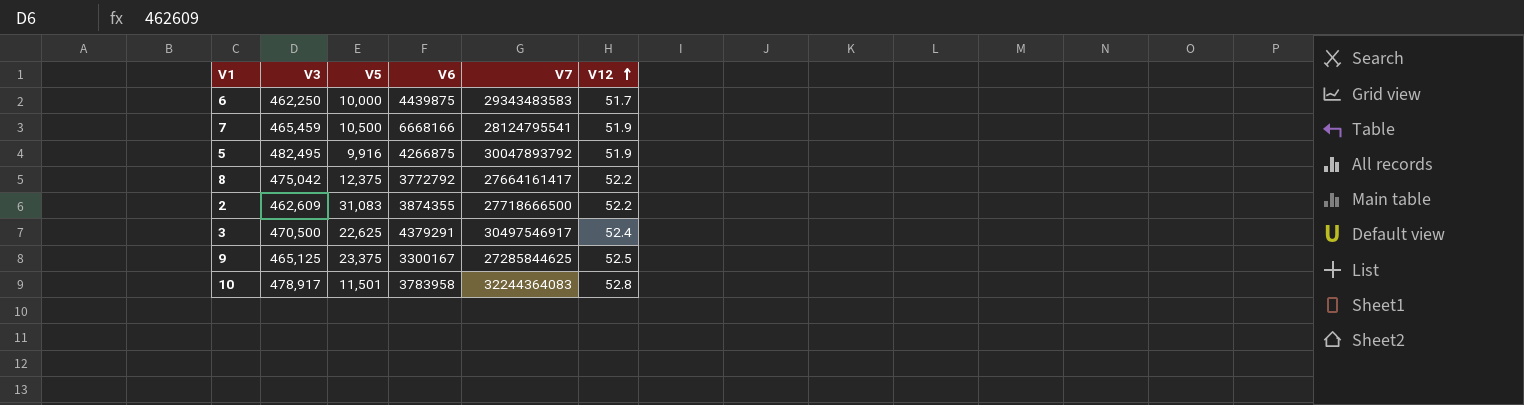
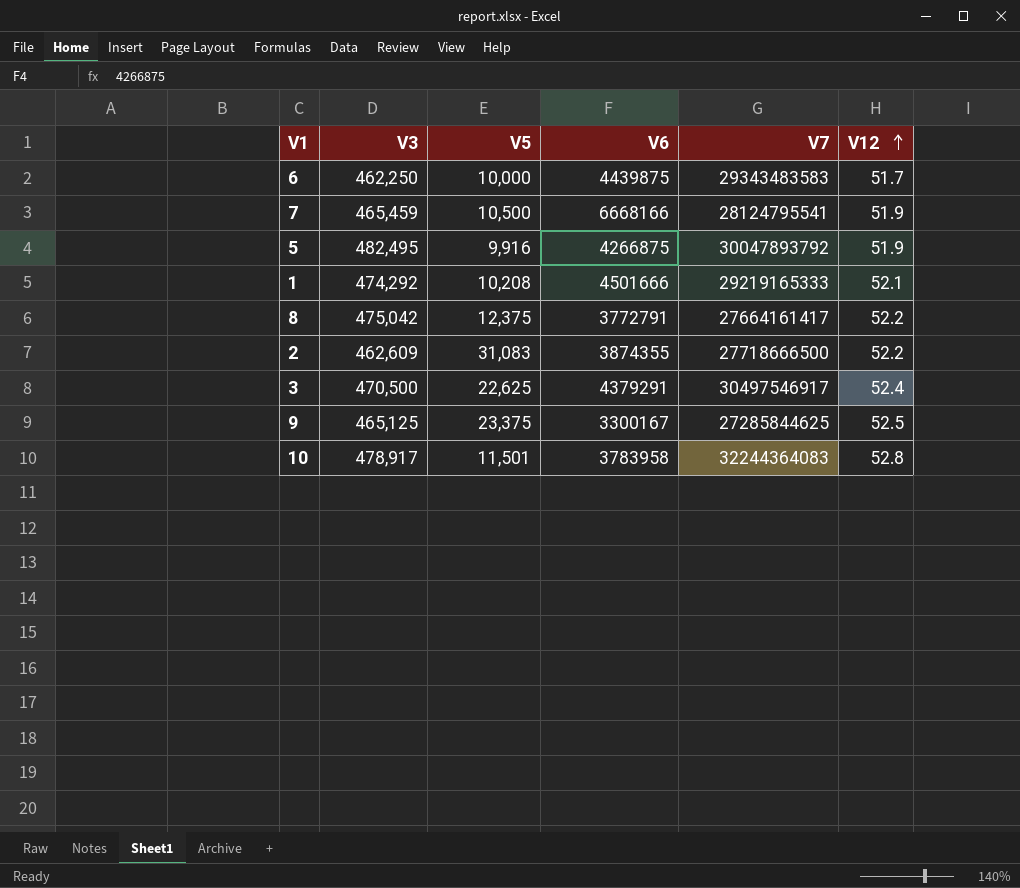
row 1: none -> 474,292 | 10,208 | 4501666 | 29219165333 | 52.1
8 | V6: 3772792 -> 3772791

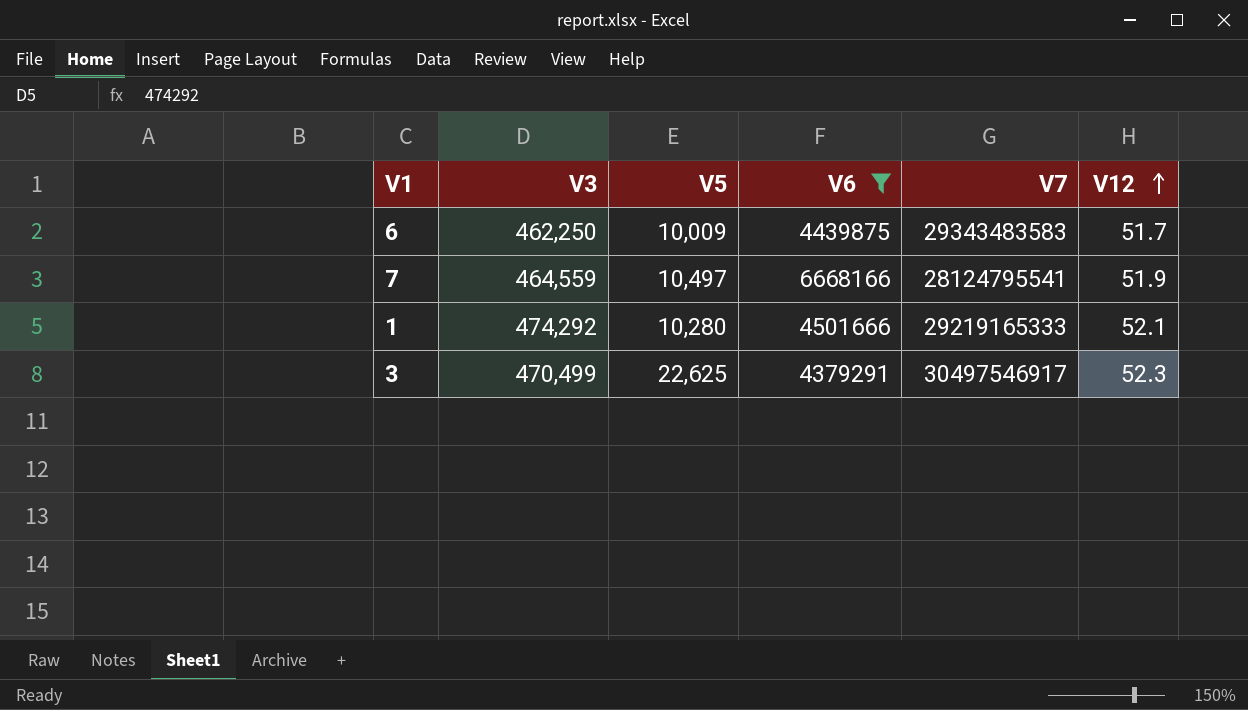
filter: none -> V6 >= 4379291
6 | V5: 10,000 -> 10,009
7 | V3: 465,459 -> 464,559
7 | V5: 10,500 -> 10,497
1 | V5: 10,208 -> 10,280
3 | V3: 470,500 -> 470,499
3 | V12: 52.4 -> 52.3

